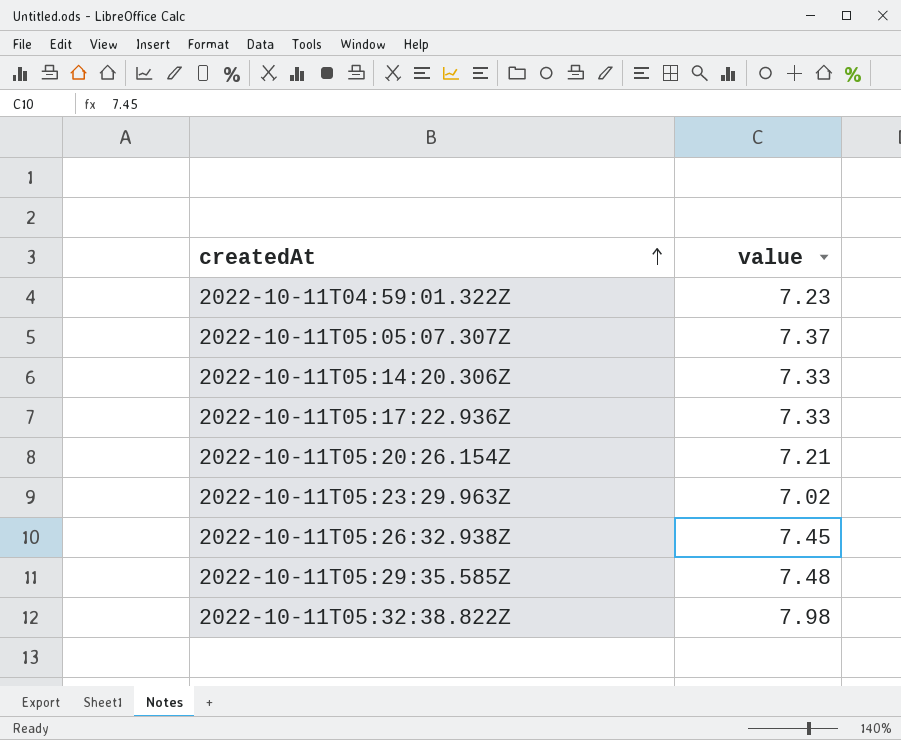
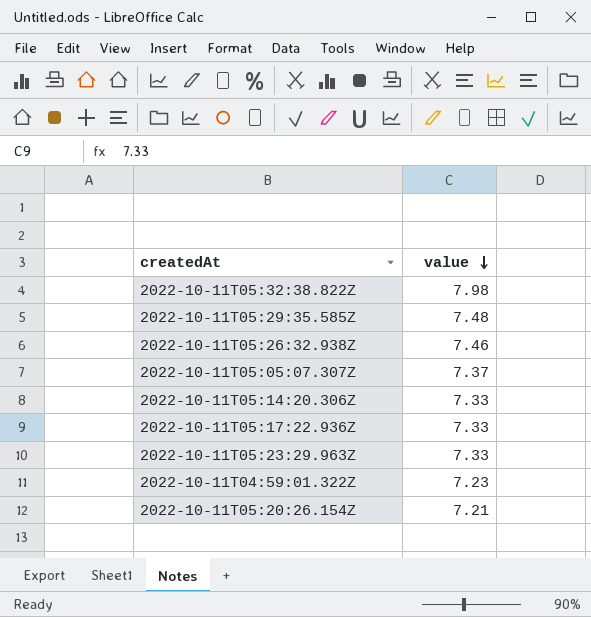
row order: createdAt ascending -> value descending
2022-10-11T05:26:32.938Z | value: 7.45 -> 7.46
2022-10-11T05:23:29.963Z | value: 7.02 -> 7.33

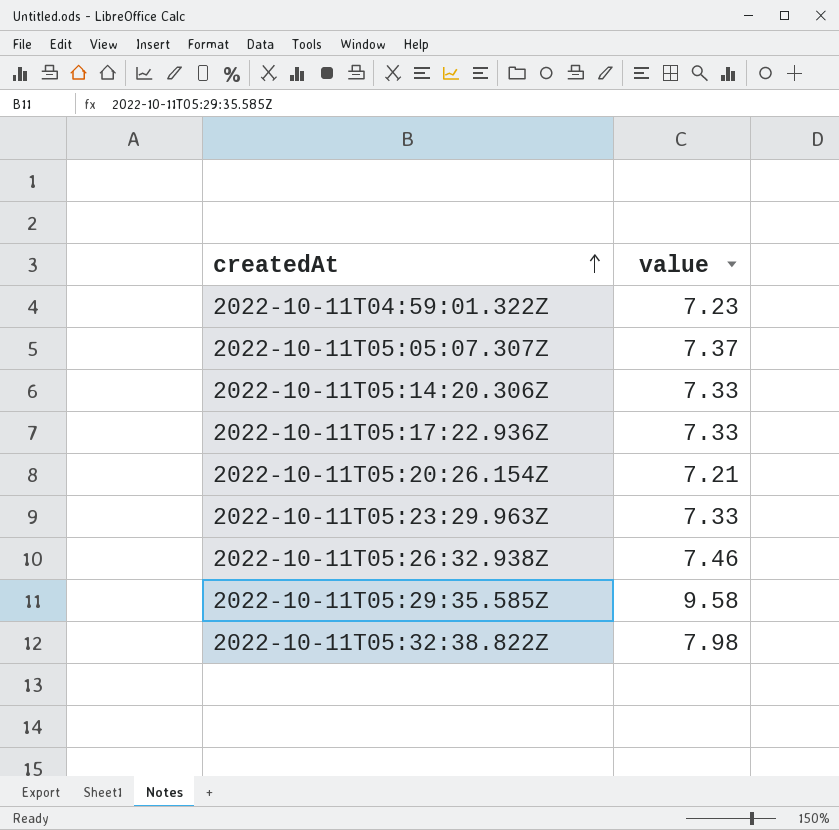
row order: value descending -> createdAt ascending
2022-10-11T05:29:35.585Z | value: 7.48 -> 9.58

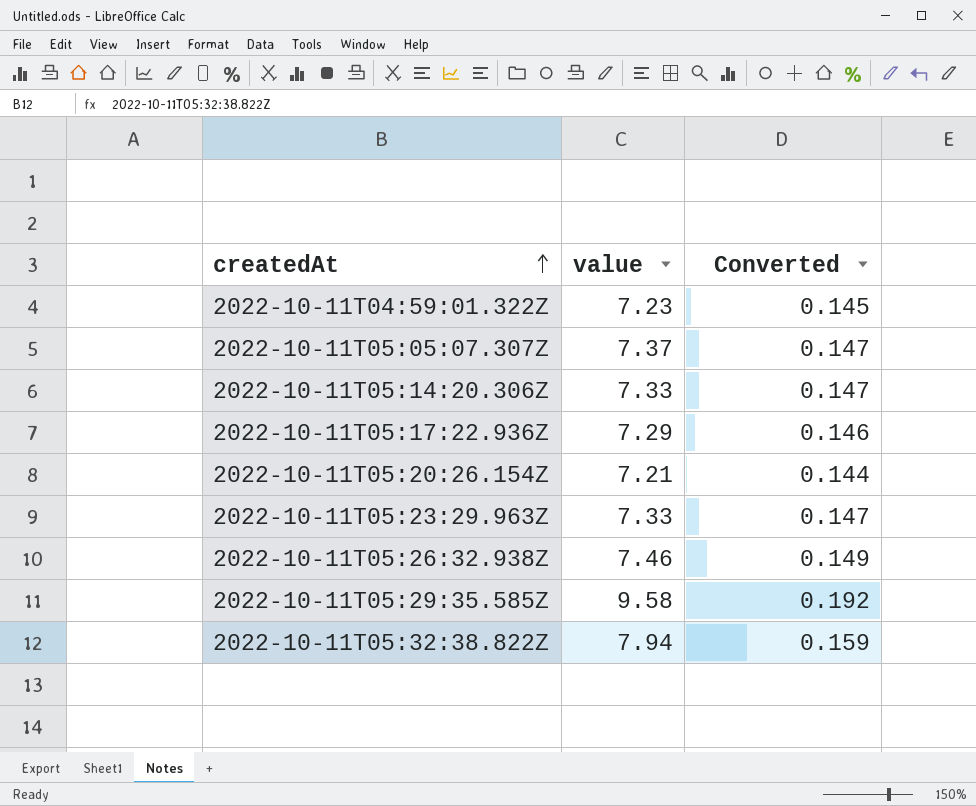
column Converted | formula: none -> [value] * 0.02
2022-10-11T05:17:22.936Z | value: 7.33 -> 7.29
2022-10-11T05:32:38.822Z | value: 7.98 -> 7.94

